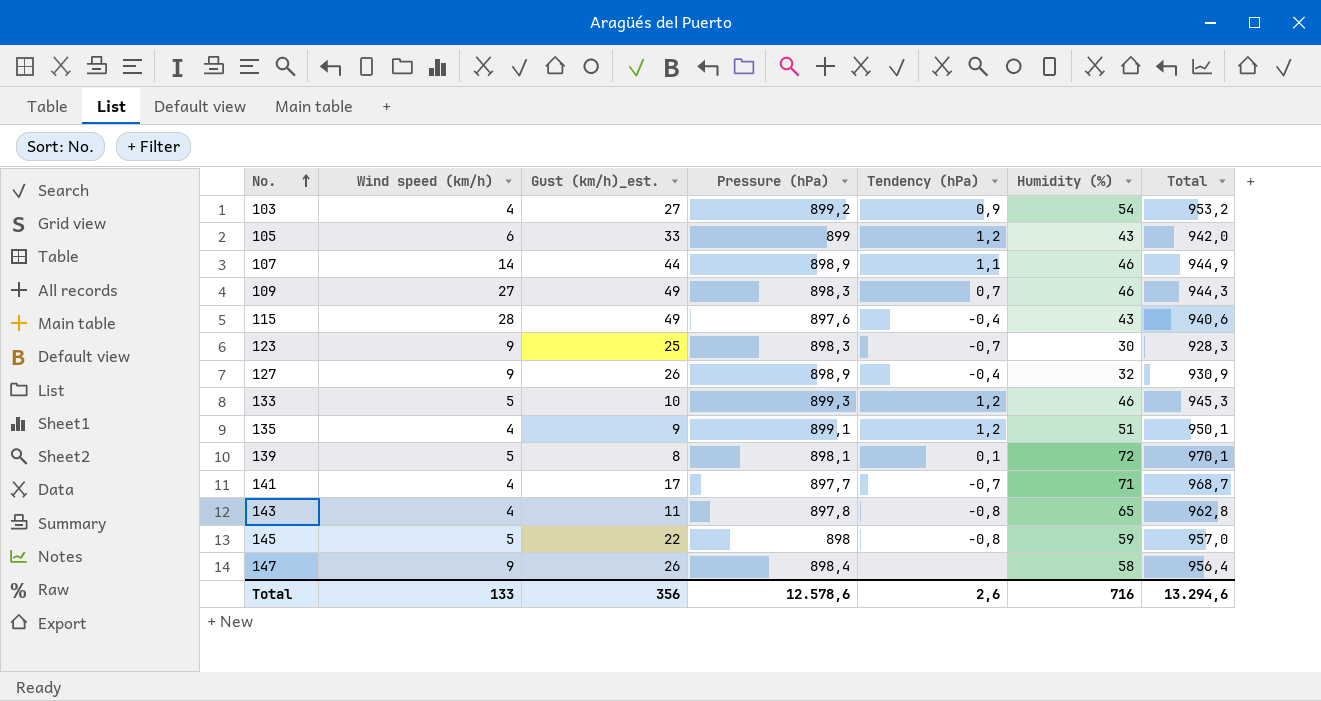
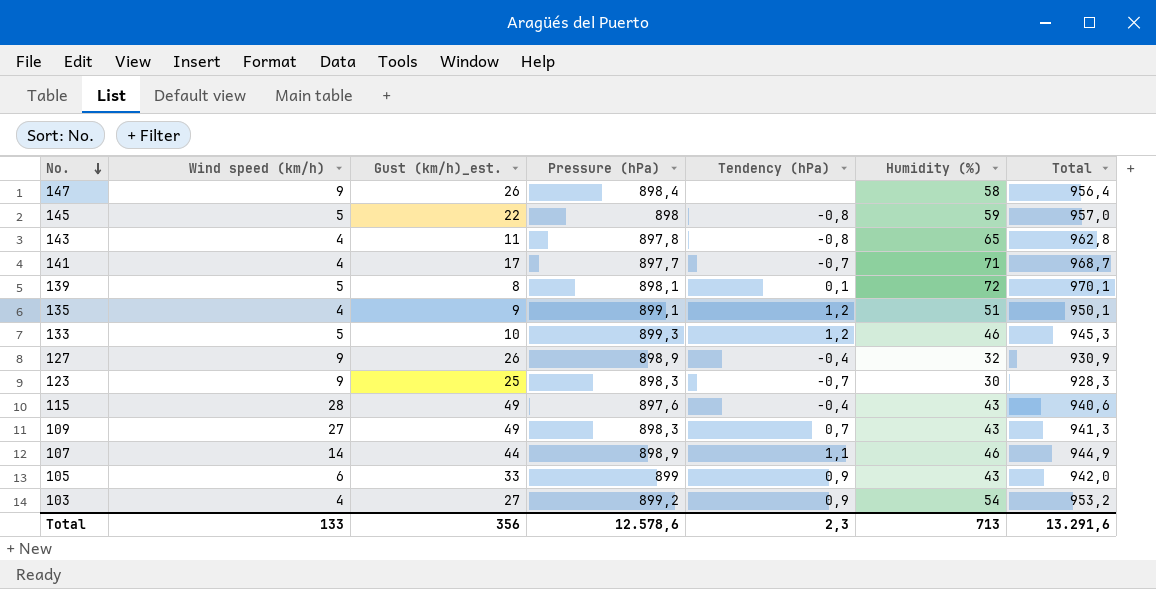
row order: No. ascending -> No. descending
109 | Humidity (%): 46 -> 43
109 | Total: 944,3 -> 941,3
105 | Tendency (hPa): 1,2 -> 0,9
Total | Tendency (hPa): 2,6 -> 2,3
Total | Humidity (%): 716 -> 713
Total | Total: 13.294,6 -> 13.291,6

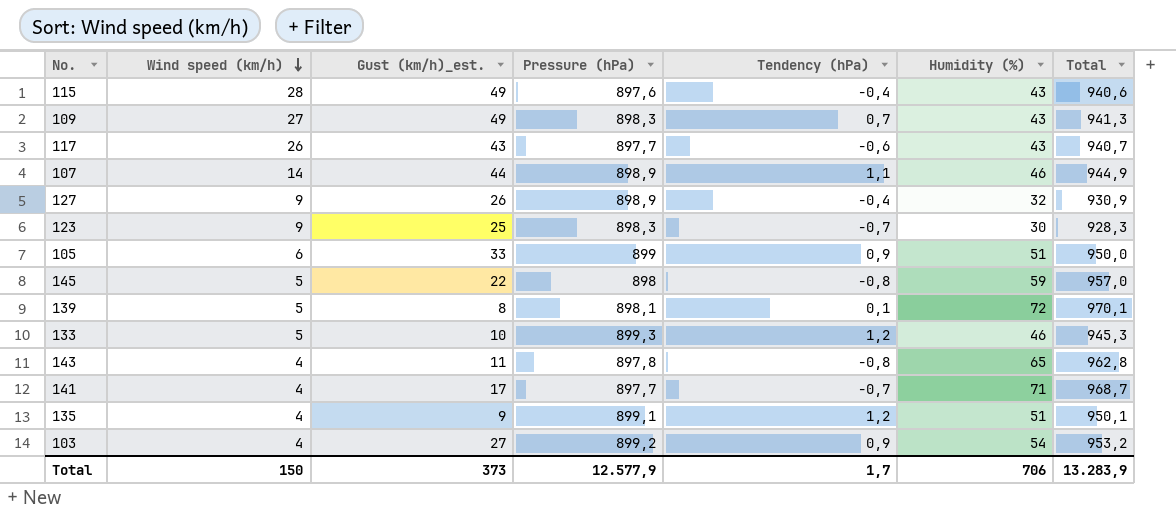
row order: No. descending -> Wind speed (km/h) descending
row 147: 9 | 26 | 898,4 | none | 58 | 956,4 -> none
row 117: none -> 26 | 43 | 897,7 | -0,6 | 43 | 940,7
105 | Humidity (%): 43 -> 51
105 | Total: 942,0 -> 950,0
Total | Wind speed (km/h): 133 -> 150
Total | Gust (km/h)_est.: 356 -> 373
Total | Pressure (hPa): 12.578,6 -> 12.577,9
Total | Tendency (hPa): 2,3 -> 1,7
Total | Humidity (%): 713 -> 706
Total | Total: 13.291,6 -> 13.283,9

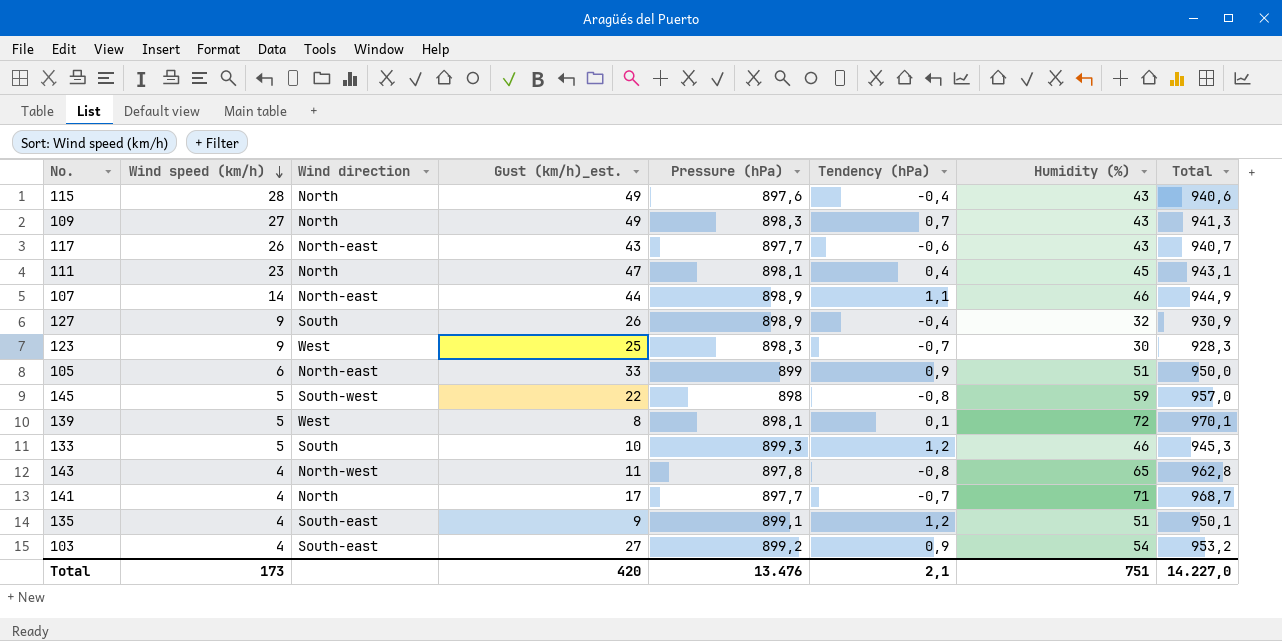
column Wind direction | position: none -> 3
row 111: none -> 23 | North | 47 | 898,1 | 0,4 | 45 | 943,1
Total | Wind speed (km/h): 150 -> 173
Total | Gust (km/h)_est.: 373 -> 420
Total | Pressure (hPa): 12.577,9 -> 13.476
Total | Tendency (hPa): 1,7 -> 2,1
Total | Humidity (%): 706 -> 751
Total | Total: 13.283,9 -> 14.227,0

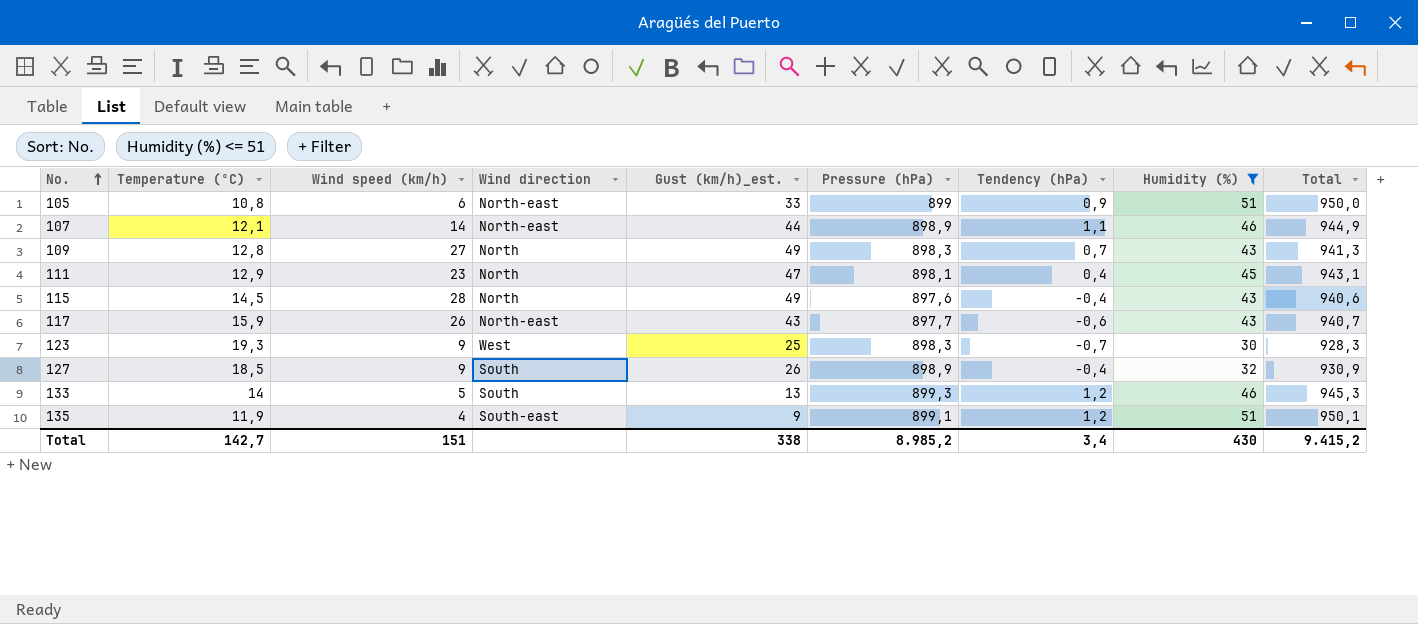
filter: none -> Humidity (%) <= 51
row order: Wind speed (km/h) descending -> No. ascending
column Temperature (ºC) | position: none -> 2
133 | Gust (km/h)_est.: 10 -> 13
Total | Wind speed (km/h): 173 -> 151
Total | Gust (km/h)_est.: 420 -> 338
Total | Pressure (hPa): 13.476 -> 8.985,2
Total | Tendency (hPa): 2,1 -> 3,4
Total | Humidity (%): 751 -> 430
Total | Total: 14.227,0 -> 9.415,2

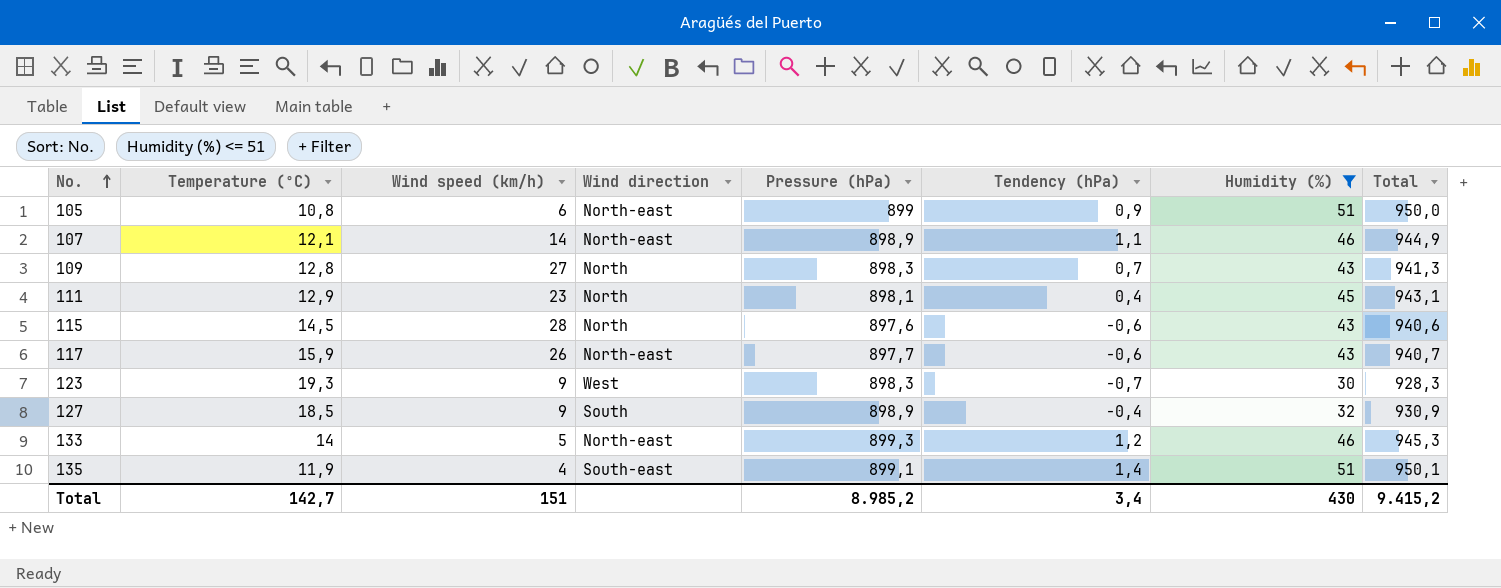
column Gust (km/h)_est. | position: 5 -> none
115 | Tendency (hPa): -0,4 -> -0,6
133 | Wind direction: South -> North-east
135 | Tendency (hPa): 1,2 -> 1,4

